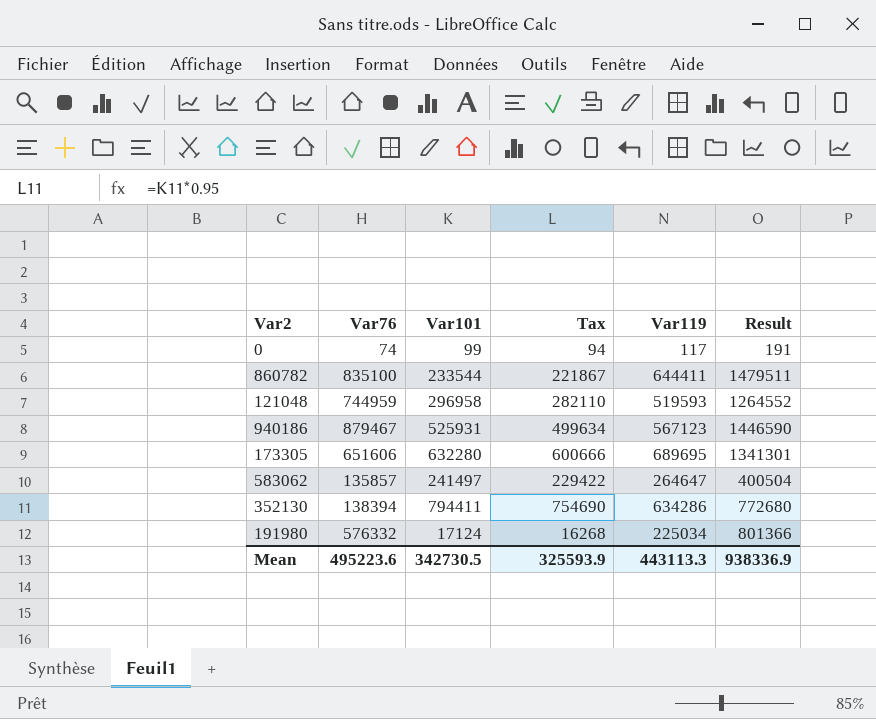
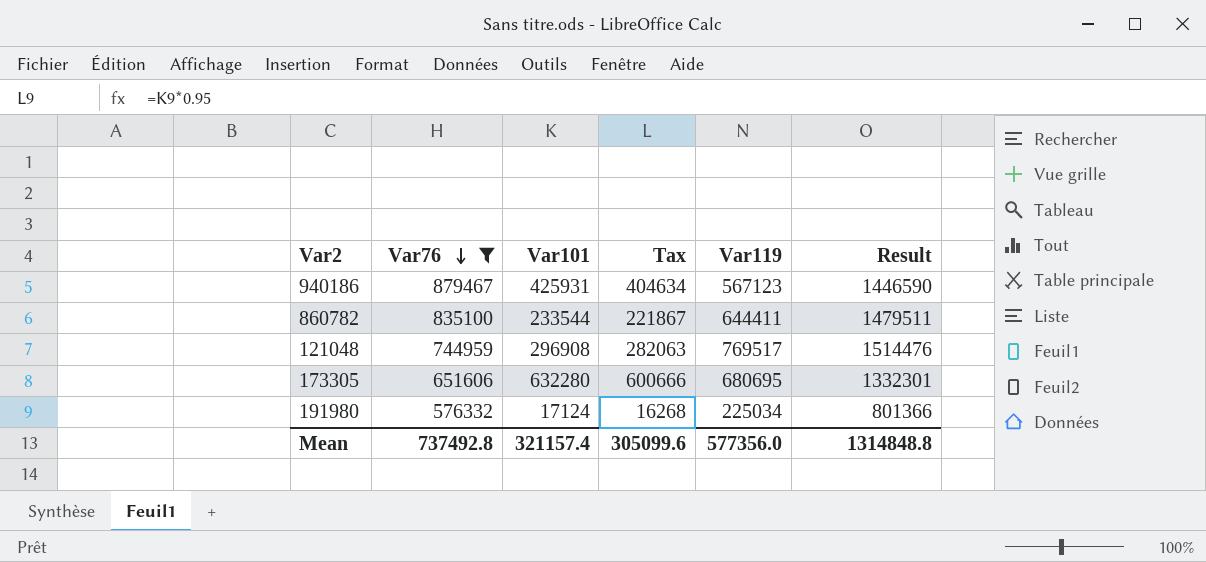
filter: none -> Var76 >= 576332
row order: none -> Var76 descending
940186 | Var101: 525931 -> 425931
940186 | Tax: 499634 -> 404634
121048 | Var101: 296958 -> 296908
121048 | Tax: 282110 -> 282063
121048 | Var119: 519593 -> 769517
121048 | Result: 1264552 -> 1514476
173305 | Var119: 689695 -> 680695
173305 | Result: 1341301 -> 1332301
Mean | Var76: 495223.6 -> 737492.8
Mean | Var101: 342730.5 -> 321157.4
Mean | Tax: 325593.9 -> 305099.6
Mean | Var119: 443113.3 -> 577356.0
Mean | Result: 938336.9 -> 1314848.8

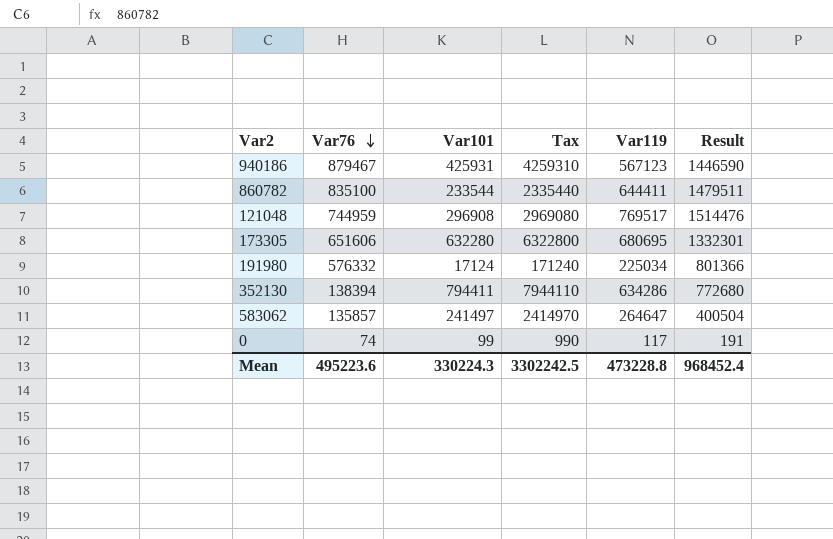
filter: Var76 >= 576332 -> none
column Tax | formula: [Var101] * 0.95 -> [Var101] * 10
Mean | Var76: 737492.8 -> 495223.6
Mean | Var101: 321157.4 -> 330224.3
Mean | Tax: 305099.6 -> 3302242.5
Mean | Var119: 577356.0 -> 473228.8
Mean | Result: 1314848.8 -> 968452.4

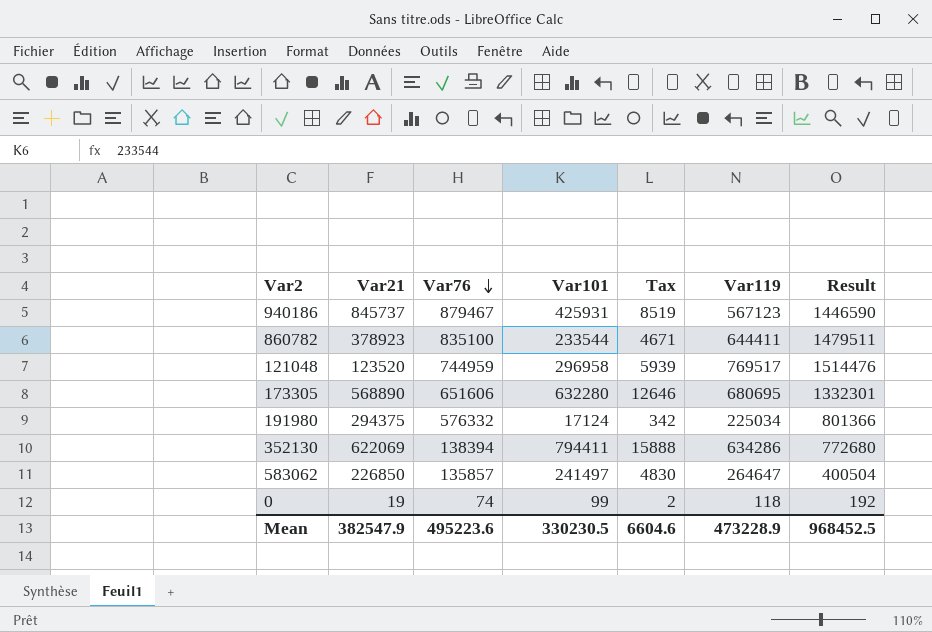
column Var21 | position: none -> 2
column Tax | formula: [Var101] * 10 -> [Var101] * 0.02
121048 | Var101: 296908 -> 296958
0 | Var119: 117 -> 118
0 | Result: 191 -> 192
Mean | Var101: 330224.3 -> 330230.5
Mean | Tax: 3302242.5 -> 6604.6
Mean | Var119: 473228.8 -> 473228.9
Mean | Result: 968452.4 -> 968452.5

